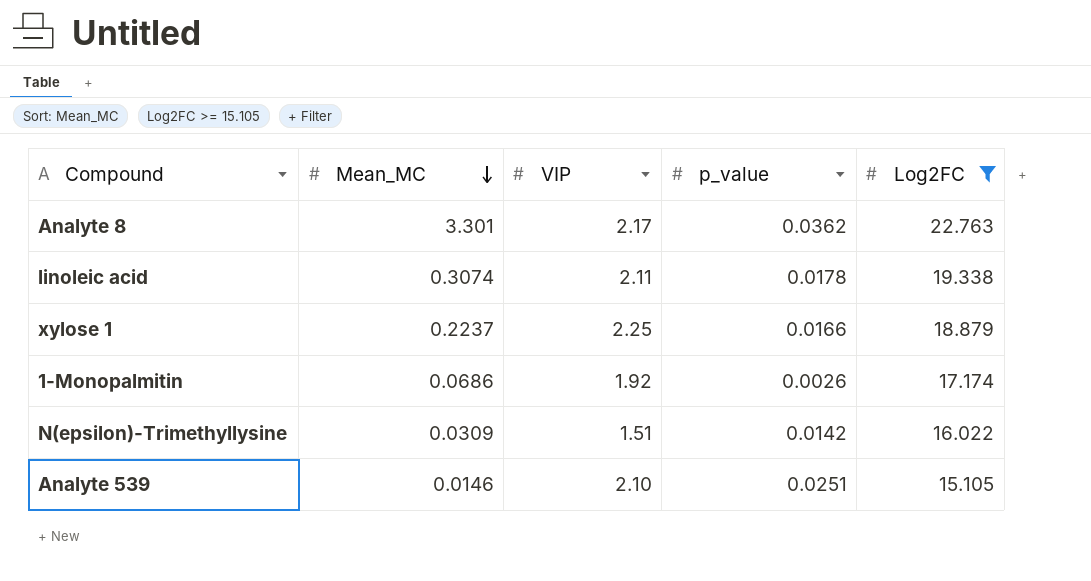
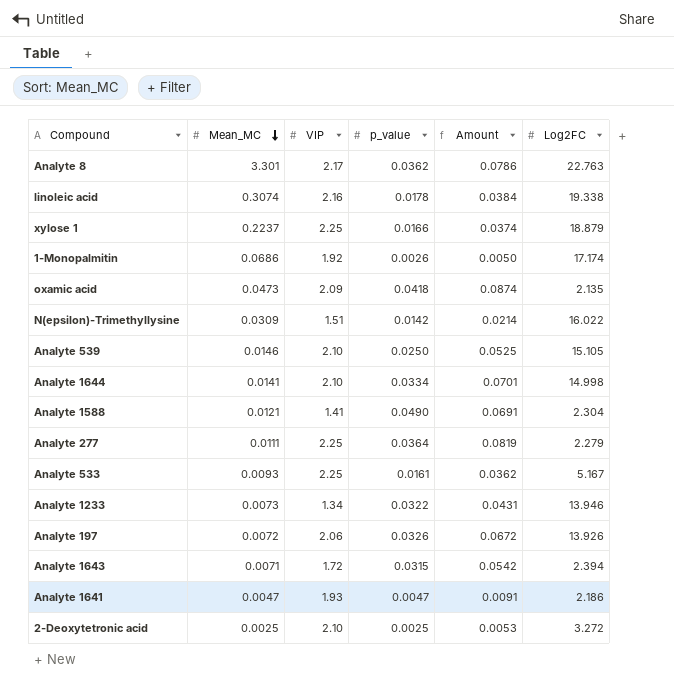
filter: Log2FC >= 15.105 -> none
column Amount | formula: none -> [VIP] * [p_value]
linoleic acid | VIP: 2.11 -> 2.16
Analyte 539 | p_value: 0.0251 -> 0.0250

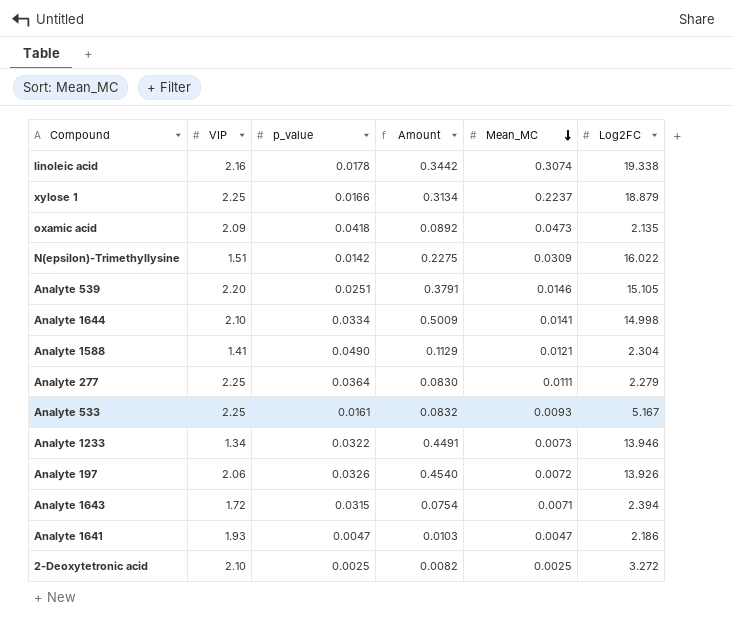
column Amount | formula: [VIP] * [p_value] -> [p_value] * [Log2FC]
column Mean_MC | position: 2 -> 5
row Analyte 8: 3.301 | 2.17 | 0.0362 | 0.0786 | 22.763 -> none
row 1-Monopalmitin: 0.0686 | 1.92 | 0.0026 | 0.0050 | 17.174 -> none
Analyte 539 | VIP: 2.10 -> 2.20
Analyte 539 | p_value: 0.0250 -> 0.0251

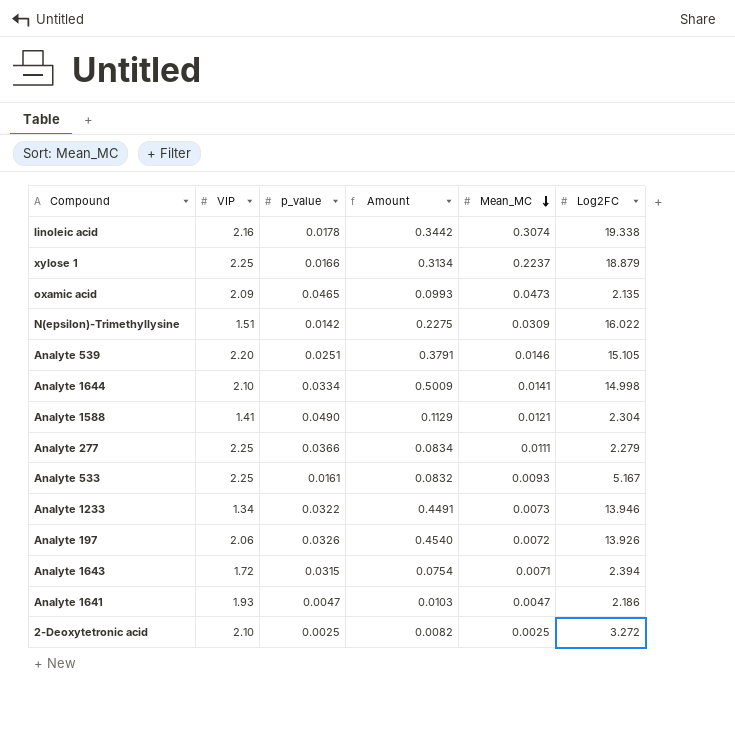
oxamic acid | p_value: 0.0418 -> 0.0465
oxamic acid | Amount: 0.0892 -> 0.0993
Analyte 277 | p_value: 0.0364 -> 0.0366
Analyte 277 | Amount: 0.0830 -> 0.0834

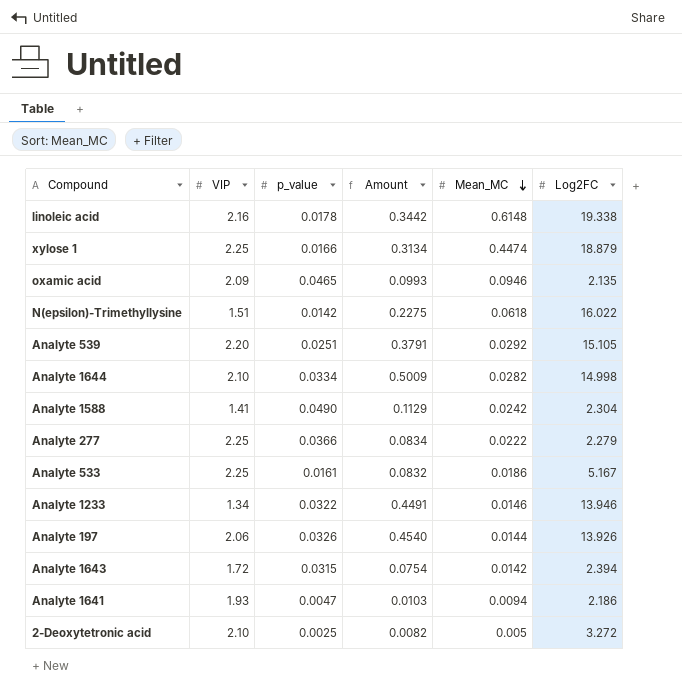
linoleic acid | Mean_MC: 0.3074 -> 0.6148
xylose 1 | Mean_MC: 0.2237 -> 0.4474
oxamic acid | Mean_MC: 0.0473 -> 0.0946
N(epsilon)-Trimethyllysine | Mean_MC: 0.0309 -> 0.0618
Analyte 539 | Mean_MC: 0.0146 -> 0.0292
Analyte 1644 | Mean_MC: 0.0141 -> 0.0282
Analyte 1588 | Mean_MC: 0.0121 -> 0.0242
Analyte 277 | Mean_MC: 0.0111 -> 0.0222
Analyte 533 | Mean_MC: 0.0093 -> 0.0186
Analyte 1233 | Mean_MC: 0.0073 -> 0.0146
Analyte 197 | Mean_MC: 0.0072 -> 0.0144
Analyte 1643 | Mean_MC: 0.0071 -> 0.0142
Analyte 1641 | Mean_MC: 0.0047 -> 0.0094
2-Deoxytetronic acid | Mean_MC: 0.0025 -> 0.005

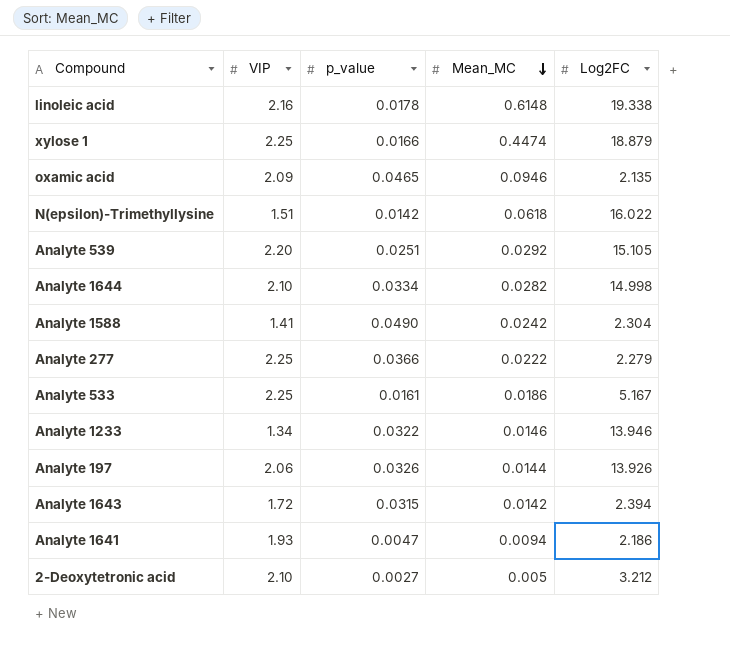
column Amount | formula: [p_value] * [Log2FC] -> none
2-Deoxytetronic acid | p_value: 0.0025 -> 0.0027
2-Deoxytetronic acid | Log2FC: 3.272 -> 3.212

